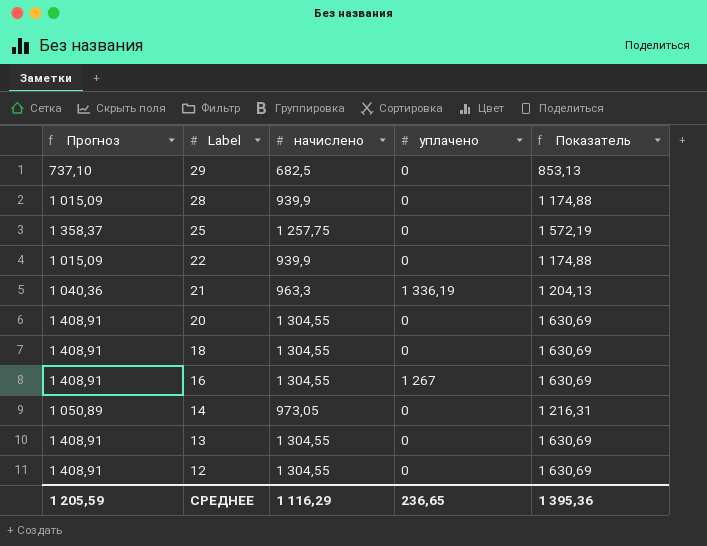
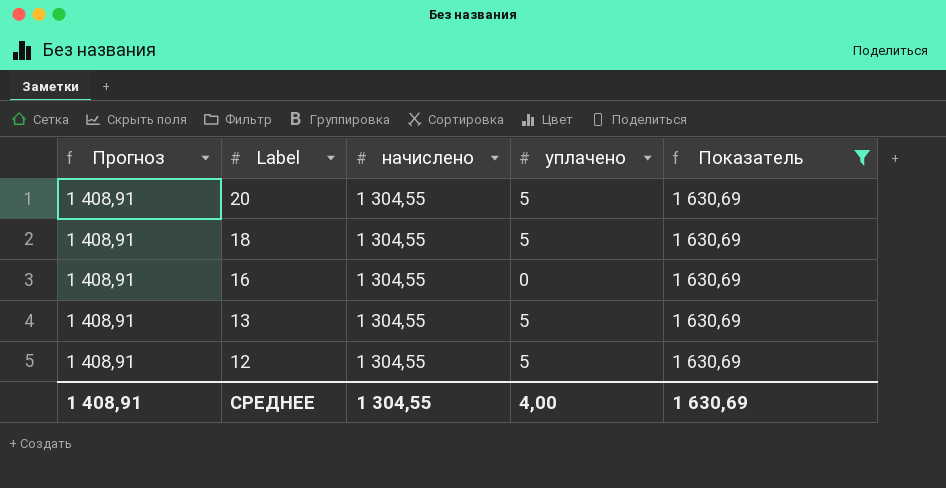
filter: none -> Показатель = 1 630,69
20 | уплачено: 0 -> 5
18 | уплачено: 0 -> 5
16 | уплачено: 1 267 -> 0
13 | уплачено: 0 -> 5
12 | уплачено: 0 -> 5
СРЕДНЕЕ | Прогноз: 1 205,59 -> 1 408,91
СРЕДНЕЕ | начислено: 1 116,29 -> 1 304,55
СРЕДНЕЕ | уплачено: 236,65 -> 4,00
СРЕДНЕЕ | Показатель: 1 395,36 -> 1 630,69

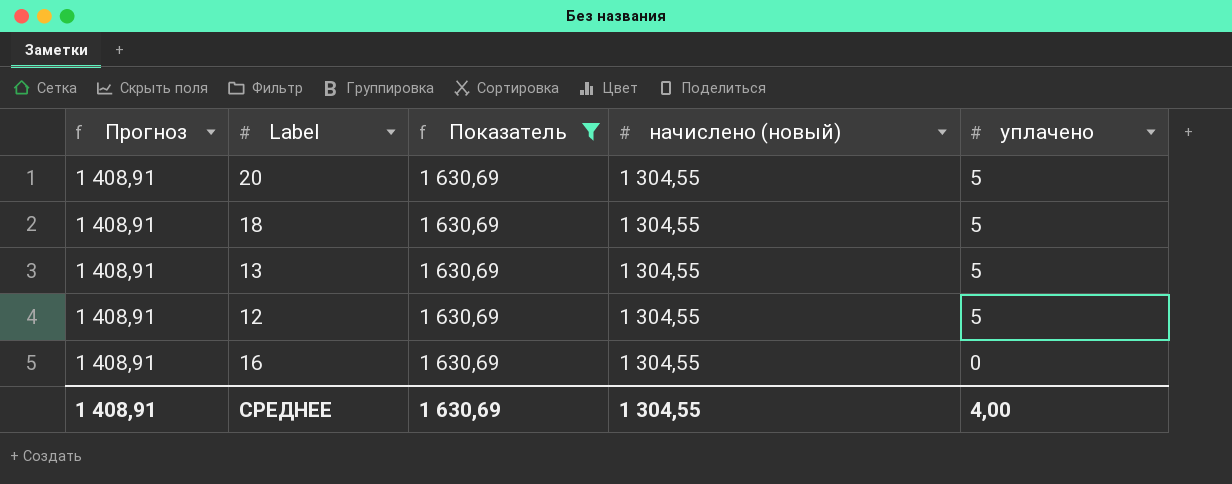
row order: Label descending -> уплачено descending
column Показатель | position: 5 -> 3
column name: начислено -> начислено (новый)

